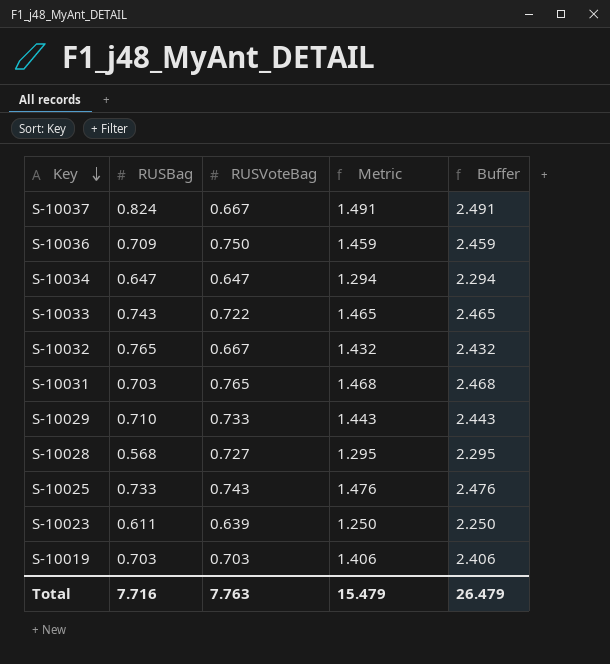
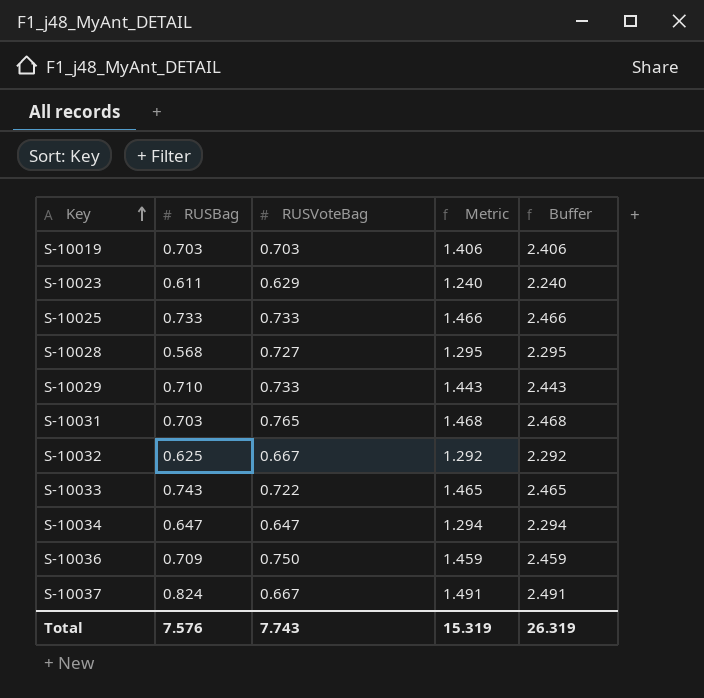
row order: Key descending -> Key ascending
S-10023 | RUSVoteBag: 0.639 -> 0.629
S-10023 | Metric: 1.250 -> 1.240
S-10023 | Buffer: 2.250 -> 2.240
S-10025 | RUSVoteBag: 0.743 -> 0.733
S-10025 | Metric: 1.476 -> 1.466
S-10025 | Buffer: 2.476 -> 2.466
S-10032 | RUSBag: 0.765 -> 0.625
S-10032 | Metric: 1.432 -> 1.292
S-10032 | Buffer: 2.432 -> 2.292
Total | RUSBag: 7.716 -> 7.576
Total | RUSVoteBag: 7.763 -> 7.743
Total | Metric: 15.479 -> 15.319
Total | Buffer: 26.479 -> 26.319

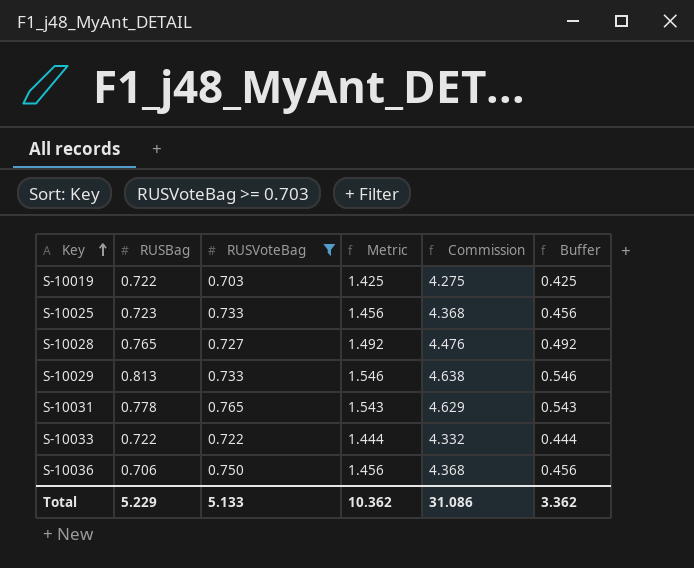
filter: none -> RUSVoteBag >= 0.703
column Commission | formula: none -> [Metric] * 3
column Buffer | formula: [Metric] + 1 -> [Metric] - 1
S-10019 | RUSBag: 0.703 -> 0.722
S-10019 | Metric: 1.406 -> 1.425
S-10025 | RUSBag: 0.733 -> 0.723
S-10025 | Metric: 1.466 -> 1.456
S-10028 | RUSBag: 0.568 -> 0.765
S-10028 | Metric: 1.295 -> 1.492
S-10029 | RUSBag: 0.710 -> 0.813
S-10029 | Metric: 1.443 -> 1.546
S-10031 | RUSBag: 0.703 -> 0.778
S-10031 | Metric: 1.468 -> 1.543
S-10033 | RUSBag: 0.743 -> 0.722
S-10033 | Metric: 1.465 -> 1.444
S-10036 | RUSBag: 0.709 -> 0.706
S-10036 | Metric: 1.459 -> 1.456
Total | RUSBag: 7.576 -> 5.229
Total | RUSVoteBag: 7.743 -> 5.133
Total | Metric: 15.319 -> 10.362
Total | Buffer: 26.319 -> 3.362

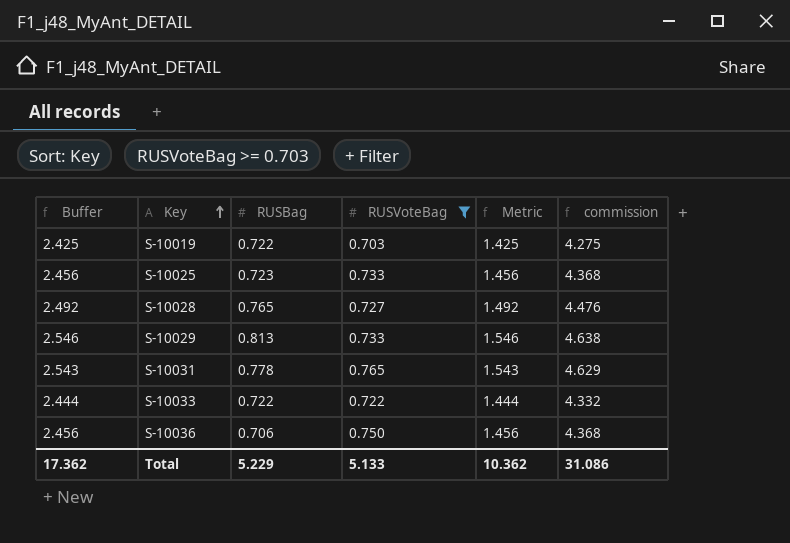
column Buffer | formula: [Metric] - 1 -> [Metric] + 1
column Buffer | position: 6 -> 1
column name: Commission -> commission
Total | Buffer: 3.362 -> 17.362

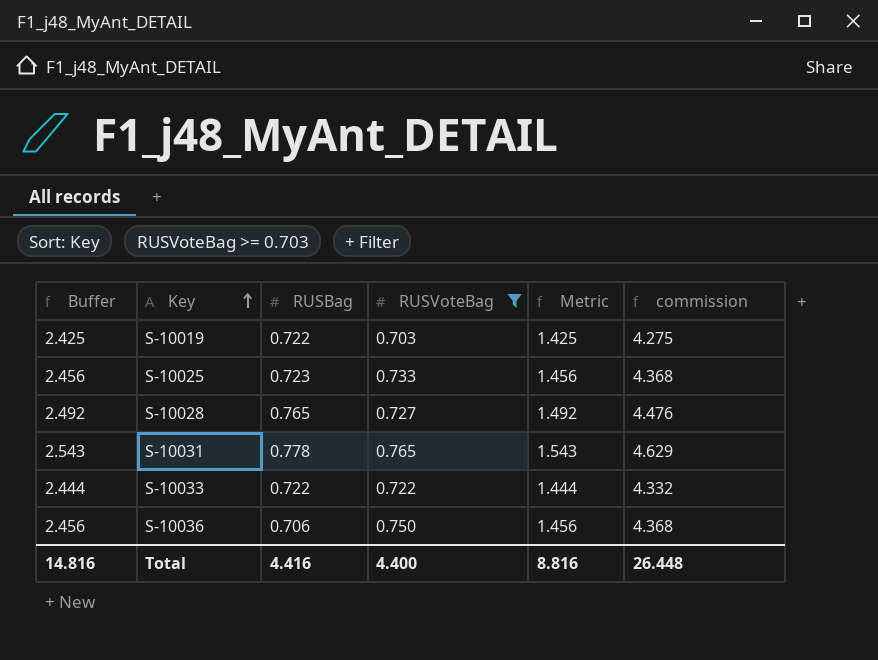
row S-10029: 2.546 | 0.813 | 0.733 | 1.546 | 4.638 -> none
Total | Buffer: 17.362 -> 14.816
Total | RUSBag: 5.229 -> 4.416
Total | RUSVoteBag: 5.133 -> 4.400
Total | Metric: 10.362 -> 8.816
Total | commission: 31.086 -> 26.448

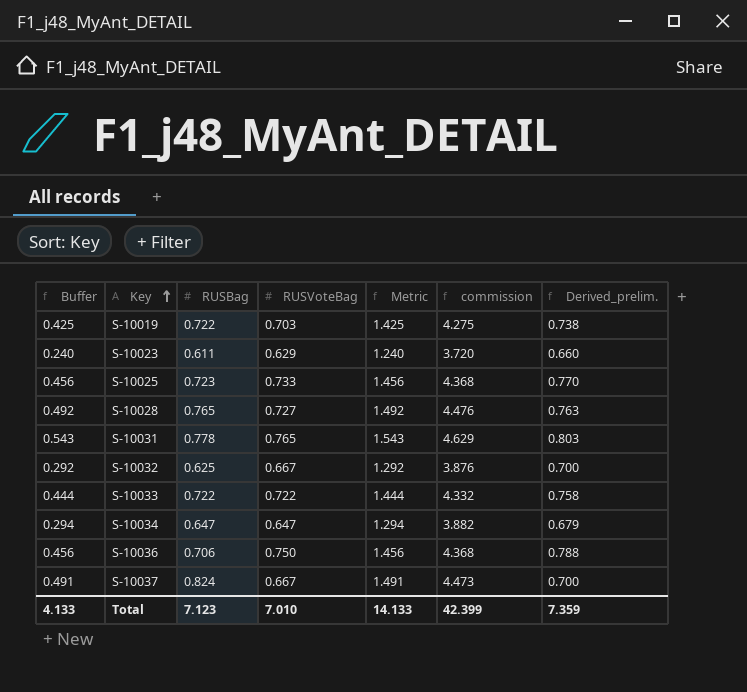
filter: RUSVoteBag >= 0.703 -> none
column Buffer | formula: [Metric] + 1 -> [Metric] - 1
column Derived_prelim. | formula: none -> [RUSVoteBag] * 1.05
Total | Buffer: 14.816 -> 4.133
Total | RUSBag: 4.416 -> 7.123
Total | RUSVoteBag: 4.400 -> 7.010
Total | Metric: 8.816 -> 14.133
Total | commission: 26.448 -> 42.399

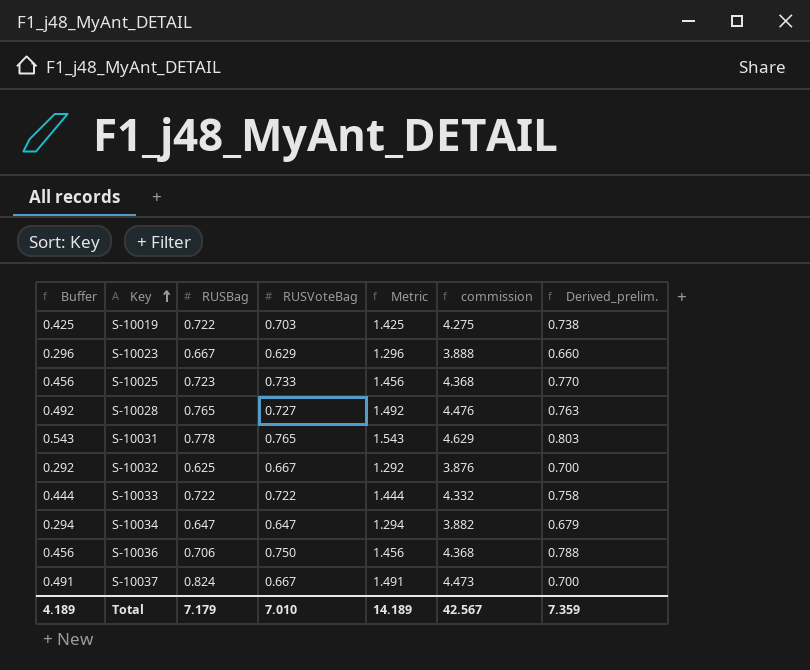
S-10023 | Buffer: 0.240 -> 0.296
S-10023 | RUSBag: 0.611 -> 0.667
S-10023 | Metric: 1.240 -> 1.296
S-10023 | commission: 3.720 -> 3.888
Total | Buffer: 4.133 -> 4.189
Total | RUSBag: 7.123 -> 7.179
Total | Metric: 14.133 -> 14.189
Total | commission: 42.399 -> 42.567

